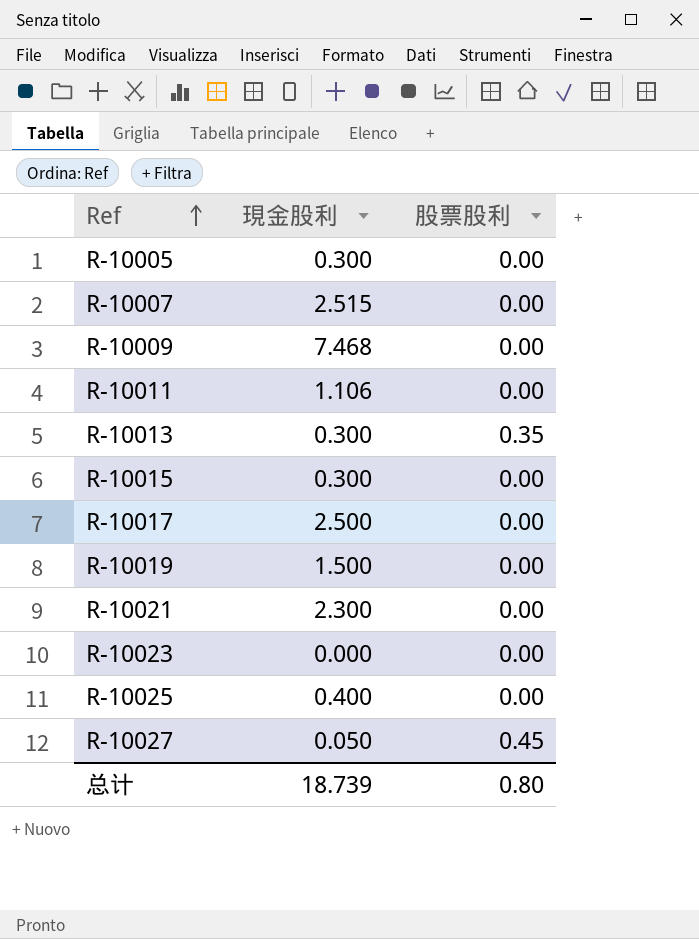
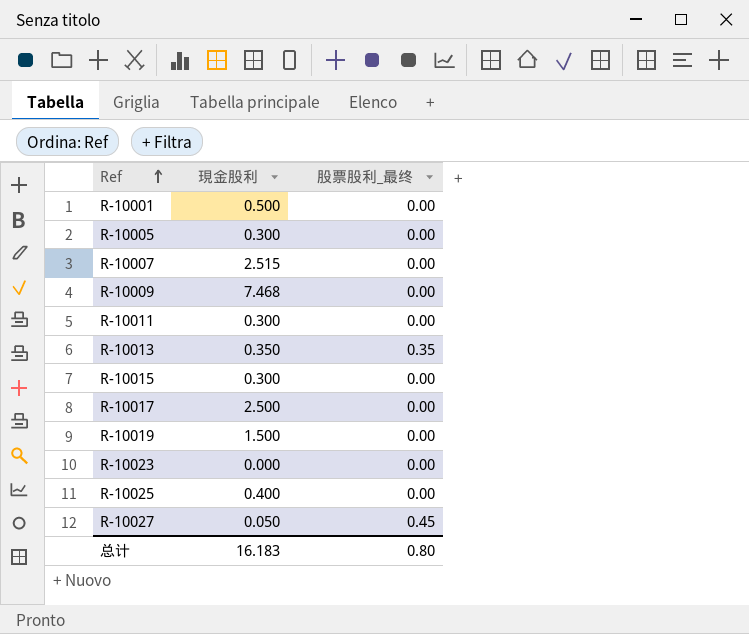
column name: 股票股利 -> 股票股利_最终
row R-10021: 2.300 | 0.00 -> none
row R-10001: none -> 0.500 | 0.00
R-10011 | 現金股利: 1.106 -> 0.300
R-10013 | 現金股利: 0.300 -> 0.350
总计 | 現金股利: 18.739 -> 16.183

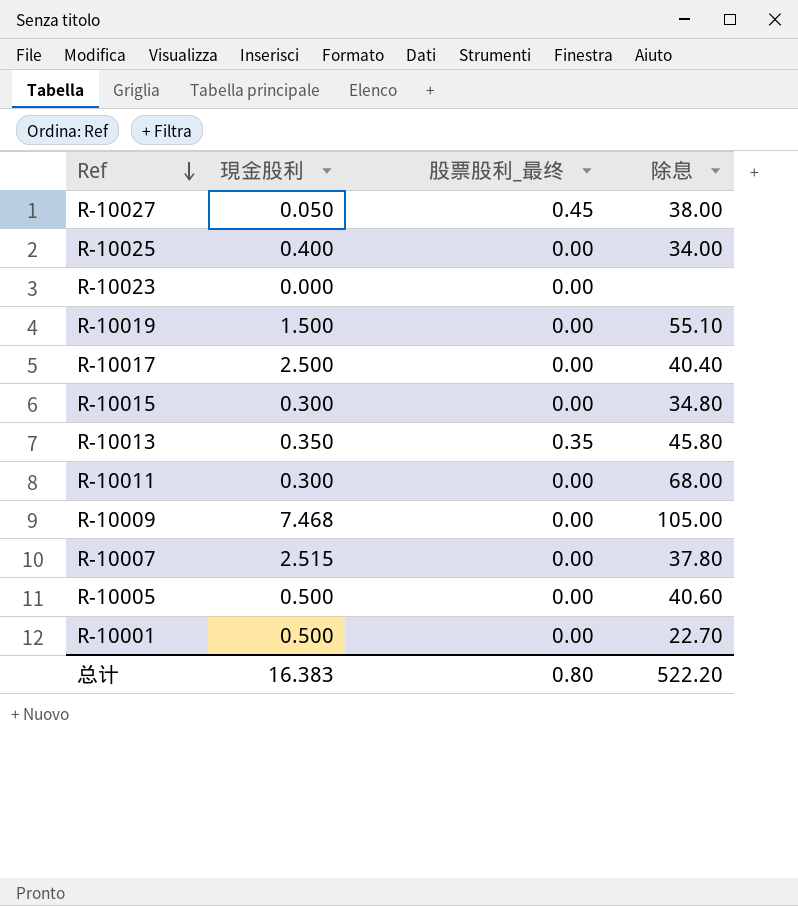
row order: Ref ascending -> Ref descending
column 除息 | position: none -> 4
R-10005 | 現金股利: 0.300 -> 0.500
总计 | 現金股利: 16.183 -> 16.383

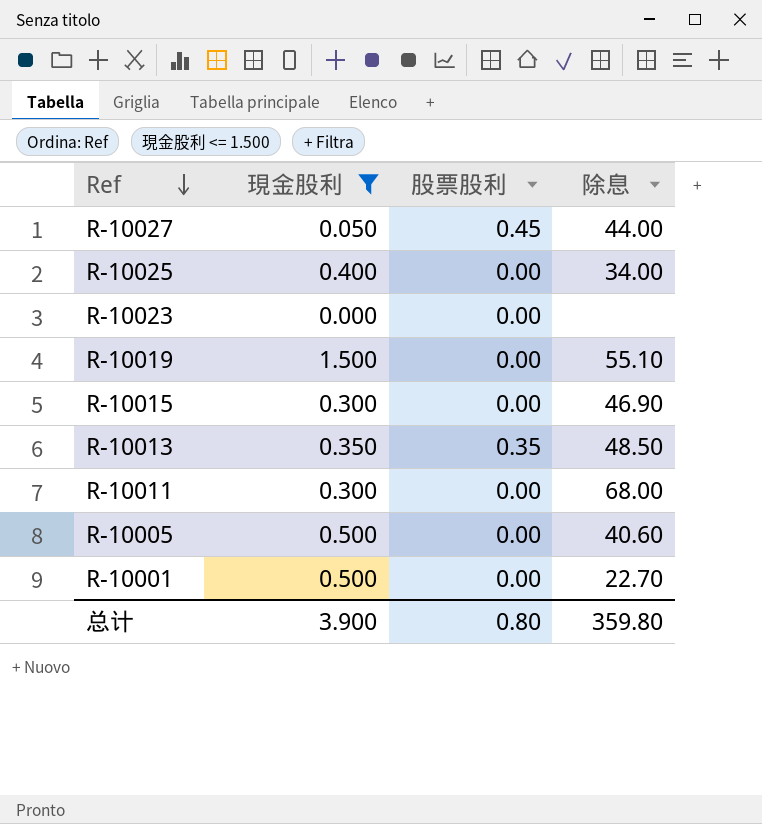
filter: none -> 現金股利 <= 1.500
column name: 股票股利_最终 -> 股票股利
R-10027 | 除息: 38.00 -> 44.00
R-10015 | 除息: 34.80 -> 46.90
R-10013 | 除息: 45.80 -> 48.50
总计 | 現金股利: 16.383 -> 3.900
总计 | 除息: 522.20 -> 359.80

